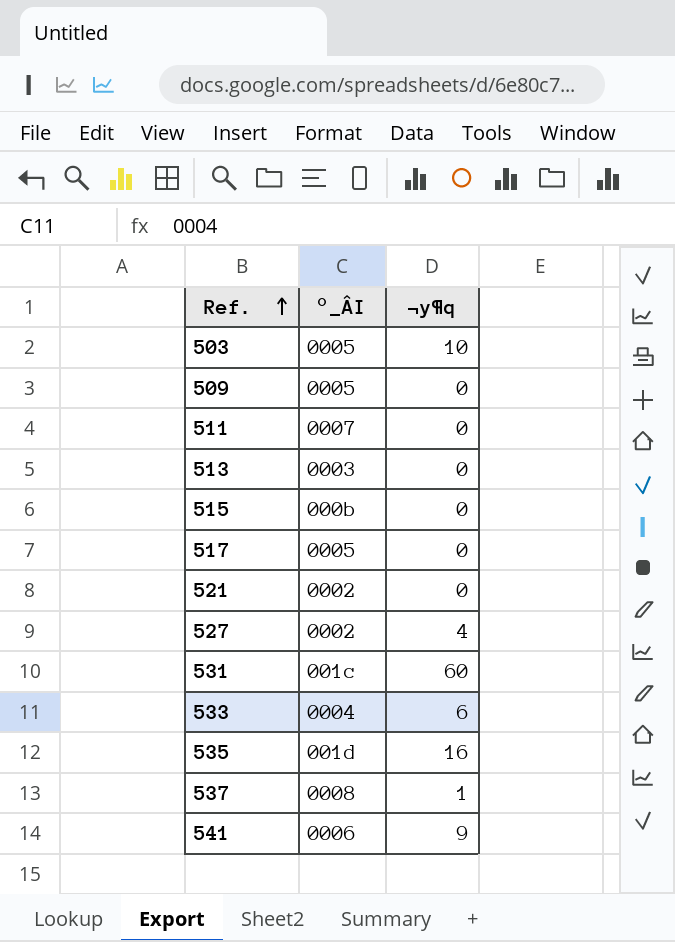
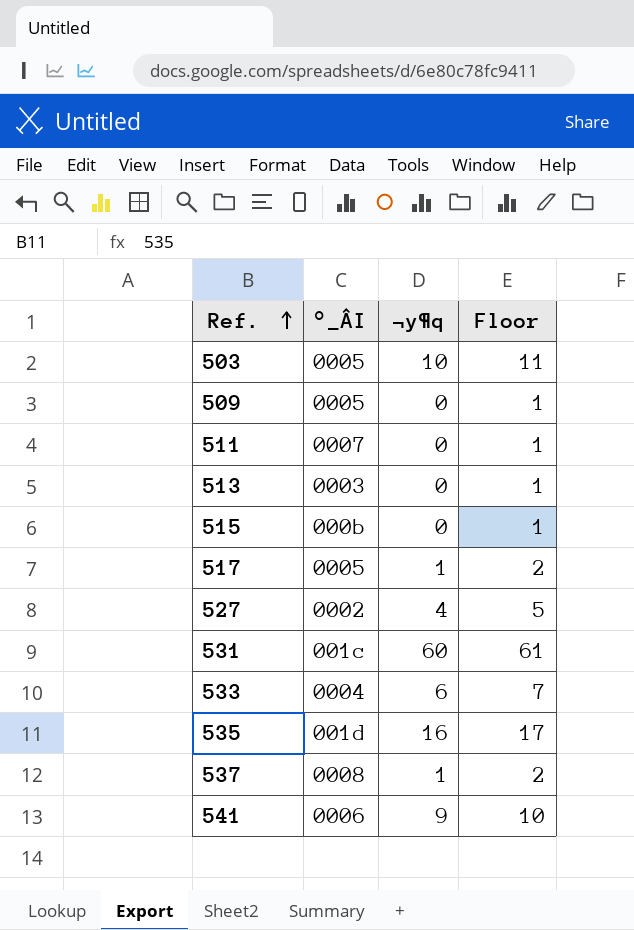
column Floor | formula: none -> [¬y¶q] + 1
row 521: 0002 | 0 -> none
517 | ¬y¶q: 0 -> 1

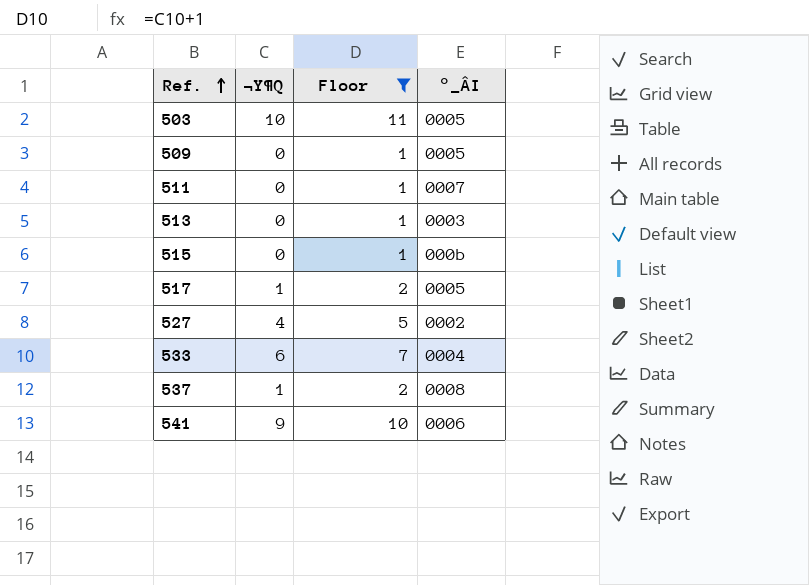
filter: none -> Floor <= 11
column name: ¬y¶q -> ¬Y¶Q
column °_ÂI | position: 2 -> 4

